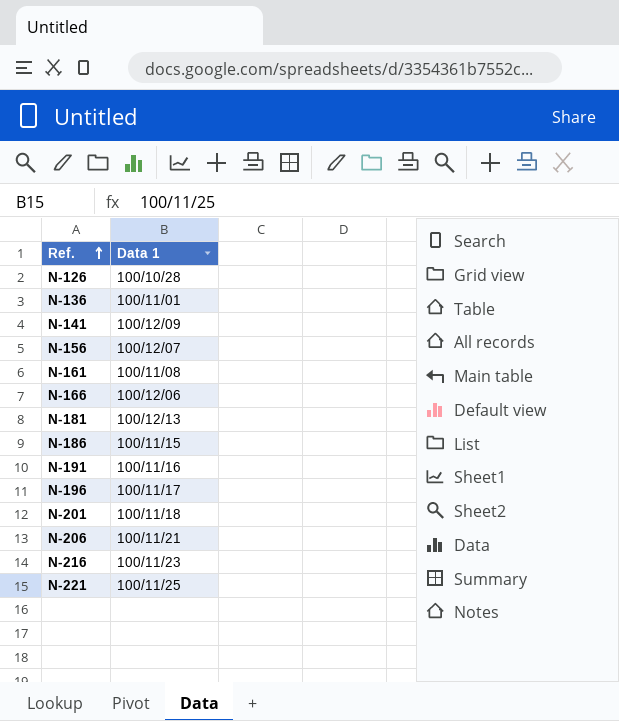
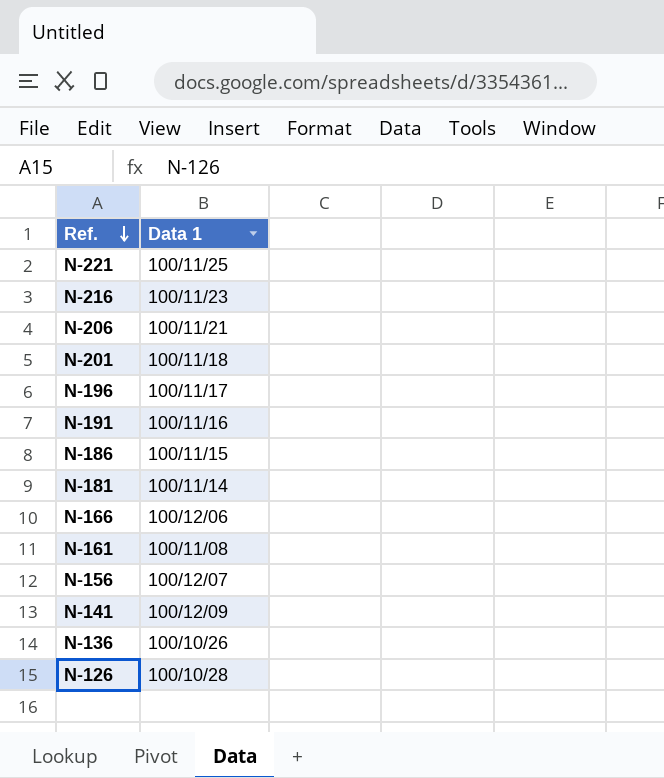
row order: Ref. ascending -> Ref. descending
N-181 | Data 1: 100/12/13 -> 100/11/14
N-136 | Data 1: 100/11/01 -> 100/10/26

